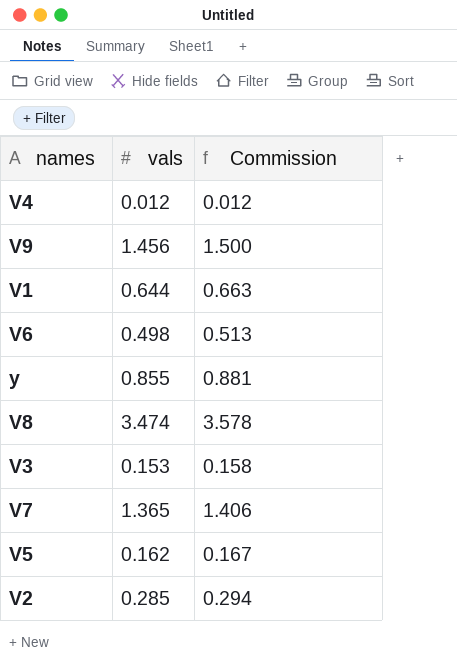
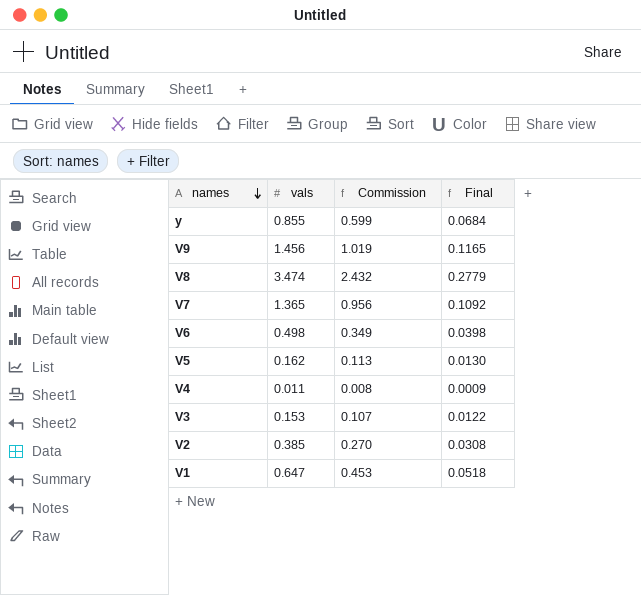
row order: none -> names descending
column Commission | formula: [vals] * 1.03 -> [vals] * 0.7
column Final | formula: none -> [vals] * 0.08
V4 | vals: 0.012 -> 0.011
V2 | vals: 0.285 -> 0.385
V1 | vals: 0.644 -> 0.647

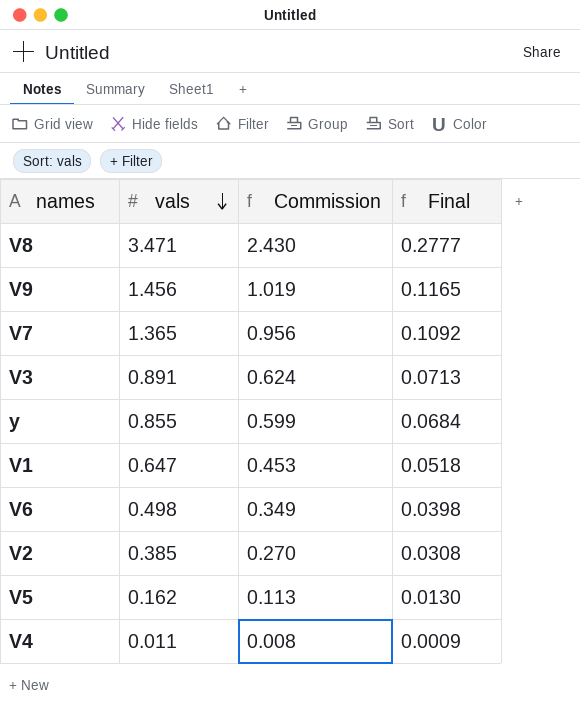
row order: names descending -> vals descending
V8 | vals: 3.474 -> 3.471
V8 | Commission: 2.432 -> 2.430
V8 | Final: 0.2779 -> 0.2777
V3 | vals: 0.153 -> 0.891
V3 | Commission: 0.107 -> 0.624
V3 | Final: 0.0122 -> 0.0713

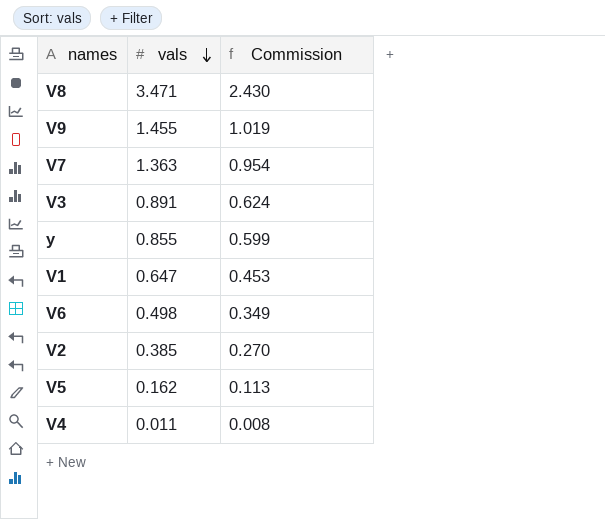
column Final | formula: [vals] * 0.08 -> none
V9 | vals: 1.456 -> 1.455
V7 | vals: 1.365 -> 1.363
V7 | Commission: 0.956 -> 0.954

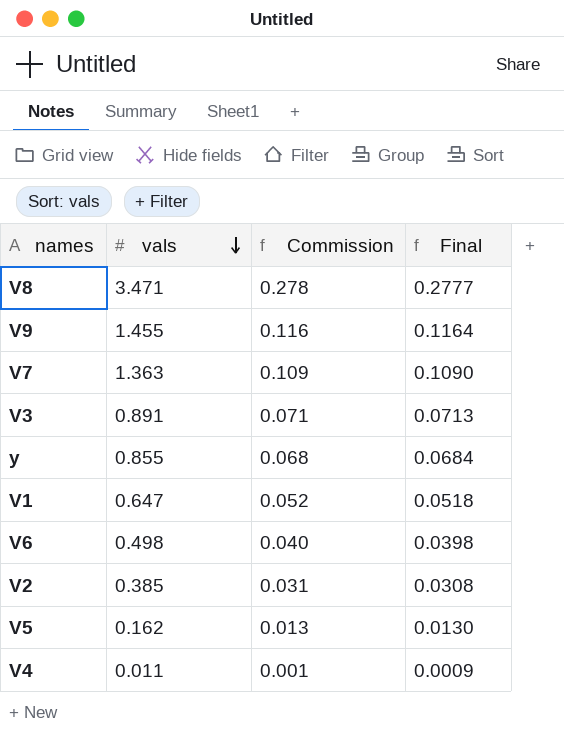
column Commission | formula: [vals] * 0.7 -> [vals] * 0.08
column Final | formula: none -> [vals] * 0.08

